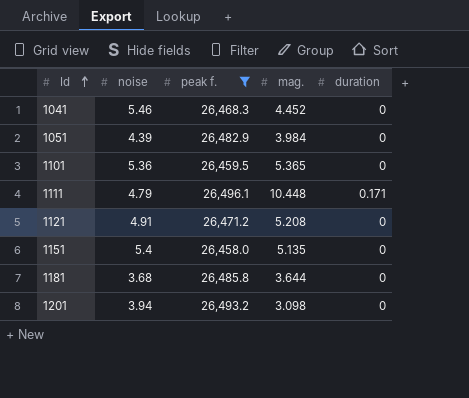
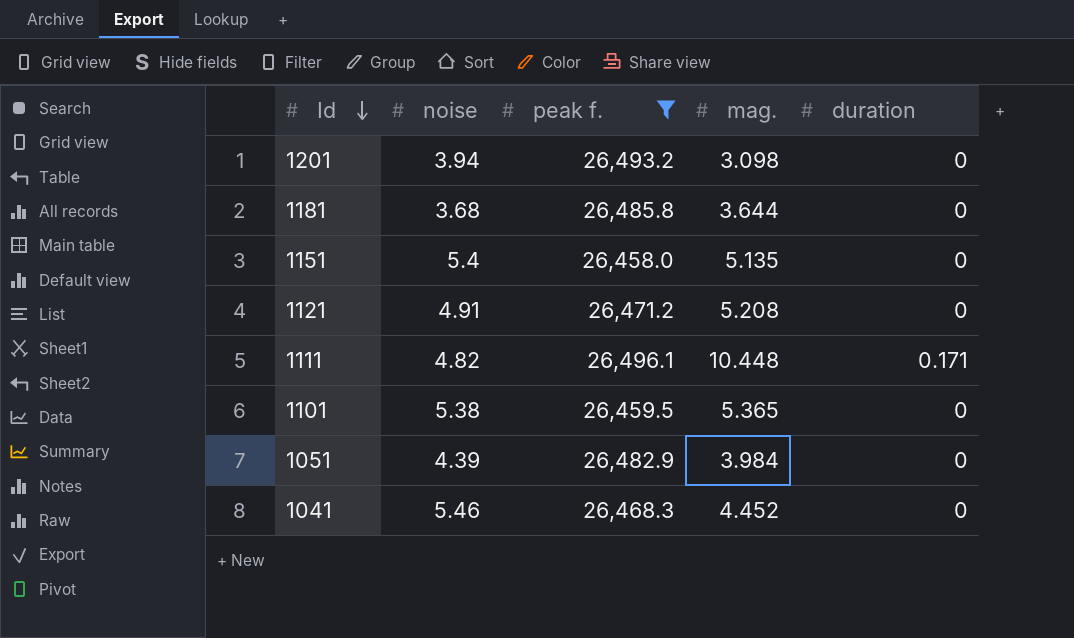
row order: Id ascending -> Id descending
1111 | noise: 4.79 -> 4.82
1101 | noise: 5.36 -> 5.38

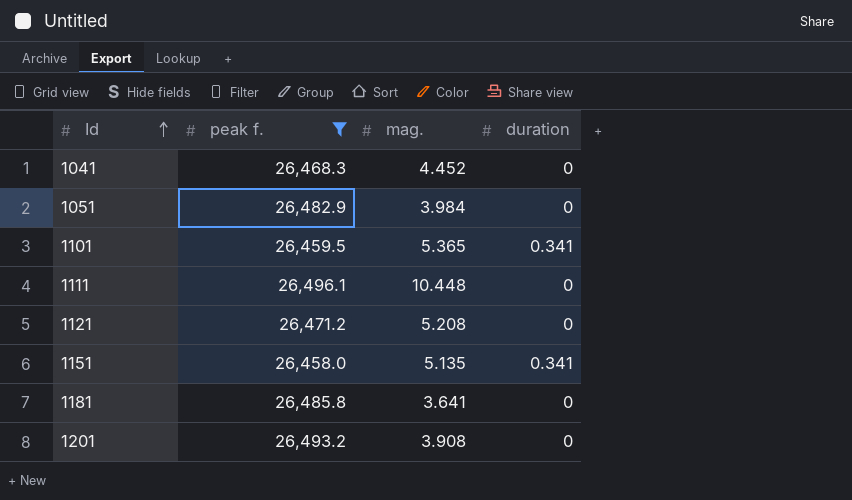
row order: Id descending -> Id ascending
column noise | position: 2 -> none
1101 | duration: 0 -> 0.341
1111 | duration: 0.171 -> 0
1151 | duration: 0 -> 0.341
1181 | mag.: 3.644 -> 3.641
1201 | mag.: 3.098 -> 3.908

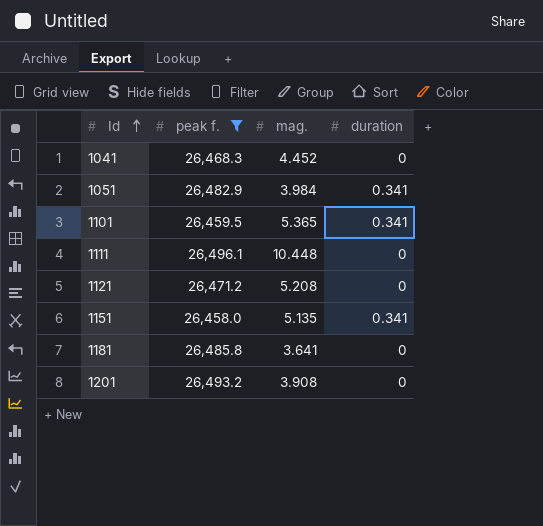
1051 | duration: 0 -> 0.341

